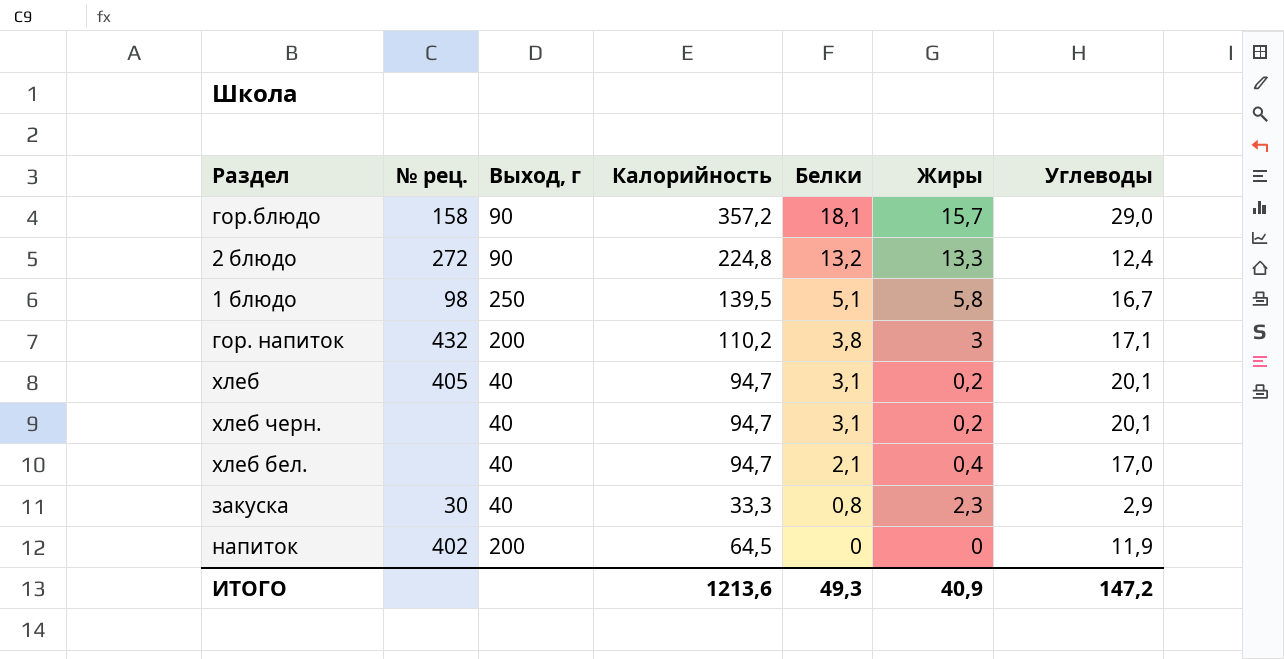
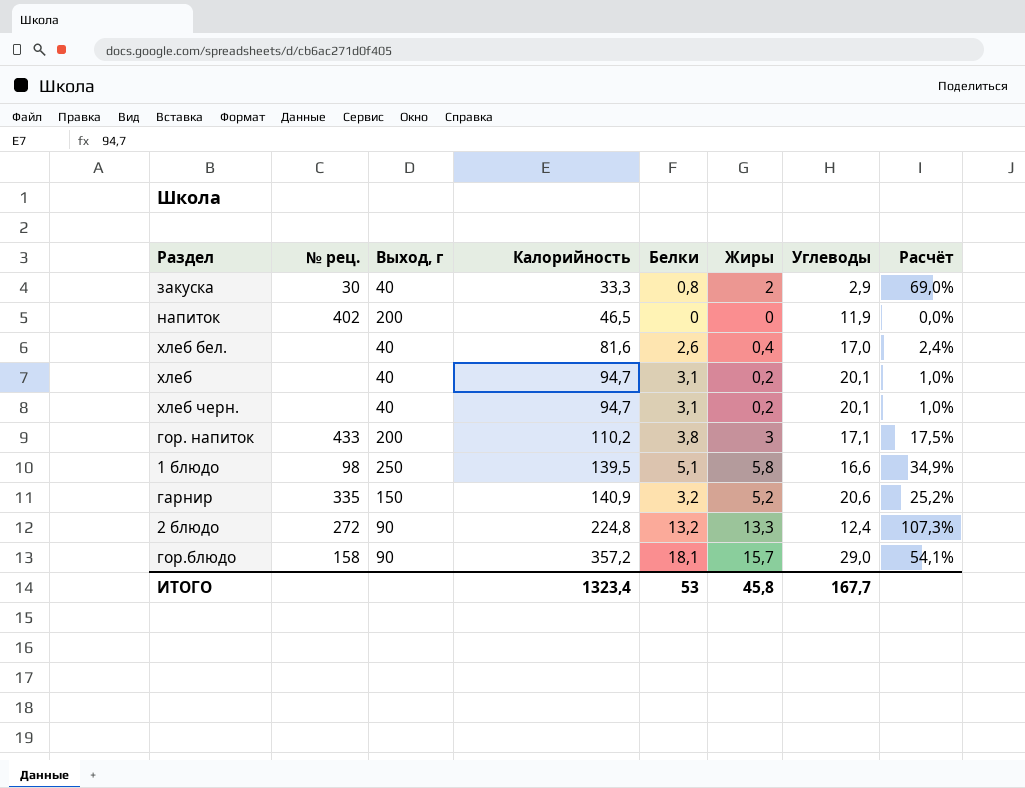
row order: Белки descending -> Калорийность ascending
column Расчёт | formula: none -> [Жиры] / [Углеводы]
закуска | Жиры: 2,3 -> 2
напиток | Калорийность: 64,5 -> 46,5
хлеб бел. | Калорийность: 94,7 -> 81,6
хлеб бел. | Белки: 2,1 -> 2,6
хлеб | № рец.: 405 -> none
гор. напиток | № рец.: 432 -> 433
1 блюдо | Углеводы: 16,7 -> 16,6
row гарнир: none -> 335 | 150 | 140,9 | 3,2 | 5,2 | 20,6 | 25,2%
ИТОГО | Калорийность: 1213,6 -> 1323,4
ИТОГО | Белки: 49,3 -> 53
ИТОГО | Жиры: 40,9 -> 45,8
ИТОГО | Углеводы: 147,2 -> 167,7

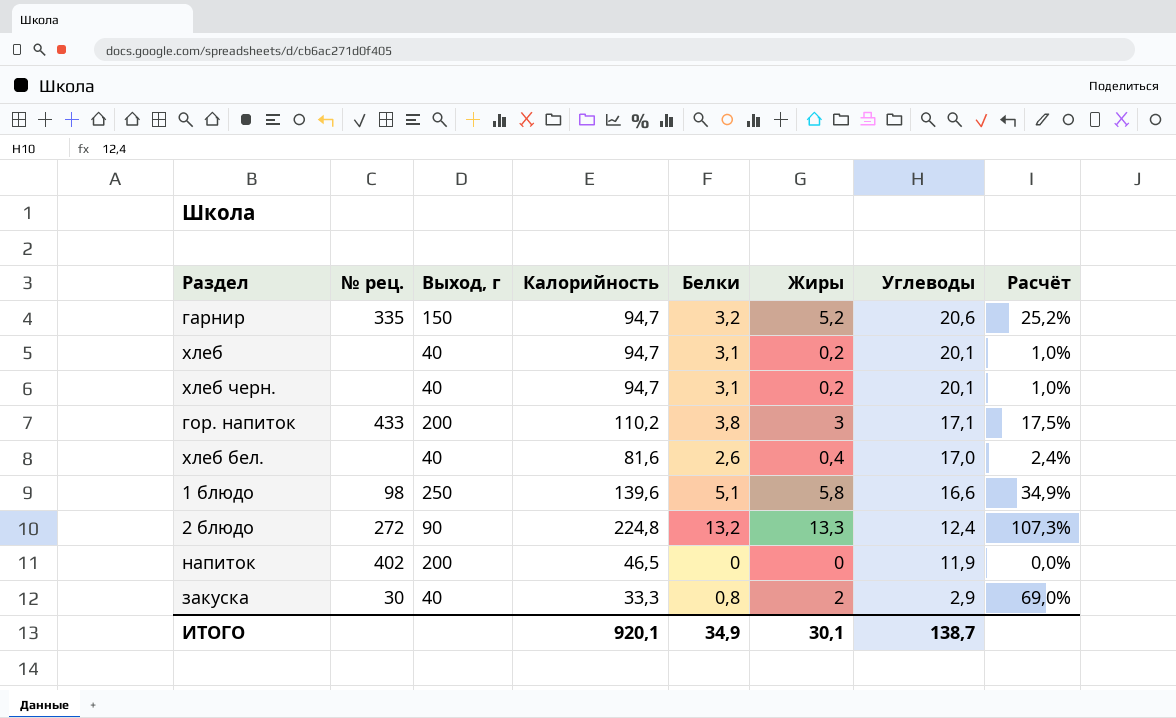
row order: Калорийность ascending -> Углеводы descending
row гор.блюдо: 158 | 90 | 357,2 | 18,1 | 15,7 | 29,0 | 54,1% -> none
гарнир | Калорийность: 140,9 -> 94,7
1 блюдо | Калорийность: 139,5 -> 139,6
ИТОГО | Калорийность: 1323,4 -> 920,1
ИТОГО | Белки: 53 -> 34,9
ИТОГО | Жиры: 45,8 -> 30,1
ИТОГО | Углеводы: 167,7 -> 138,7

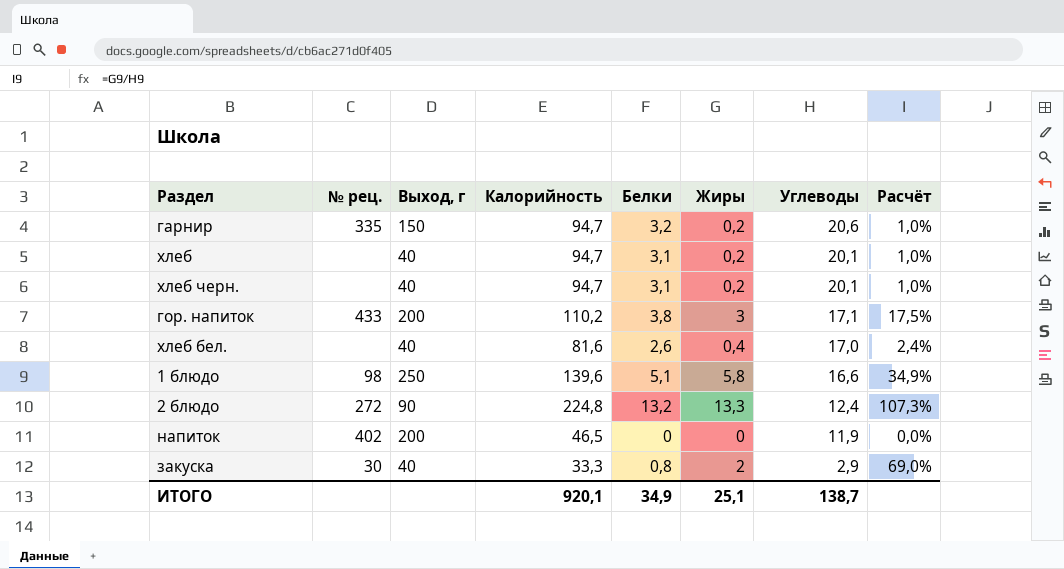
гарнир | Жиры: 5,2 -> 0,2
гарнир | Расчёт: 25,2% -> 1,0%
ИТОГО | Жиры: 30,1 -> 25,1

